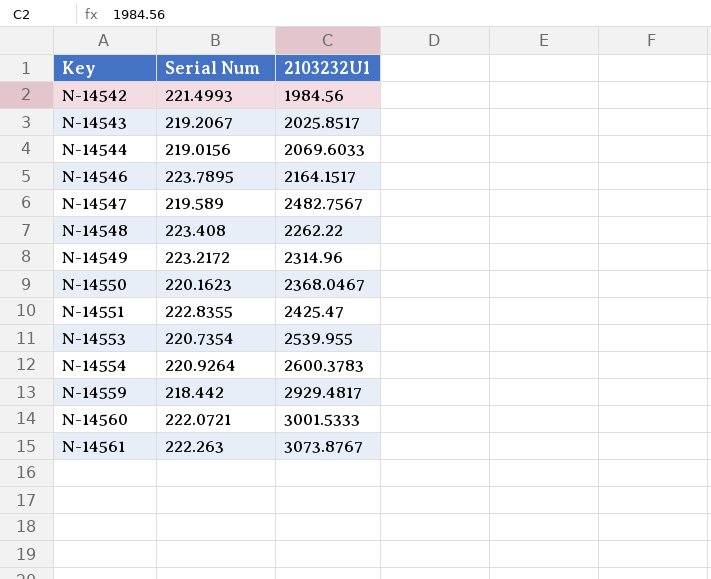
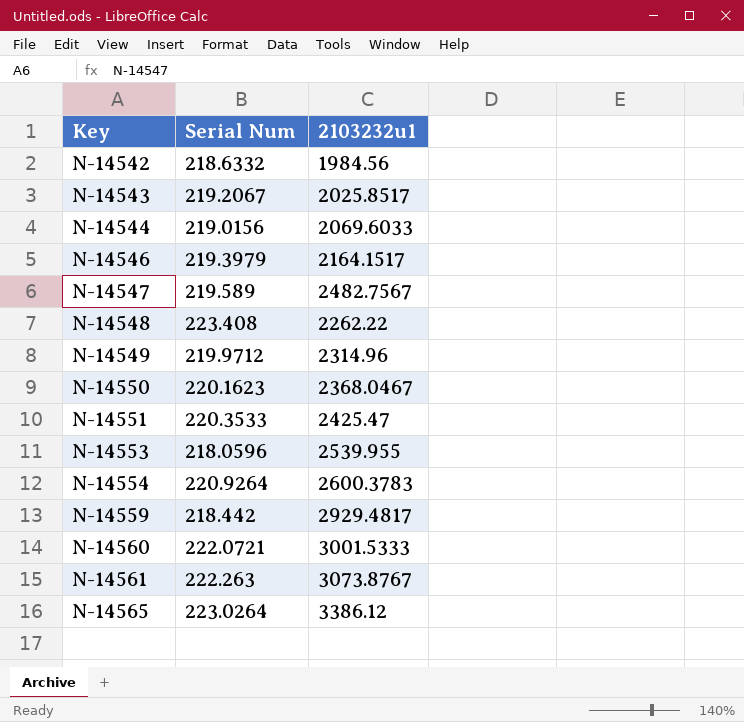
column name: 2103232U1 -> 2103232u1
N-14542 | Serial Num: 221.4993 -> 218.6332
N-14546 | Serial Num: 223.7895 -> 219.3979
N-14549 | Serial Num: 223.2172 -> 219.9712
N-14551 | Serial Num: 222.8355 -> 220.3533
N-14553 | Serial Num: 220.7354 -> 218.0596
row N-14565: none -> 223.0264 | 3386.12

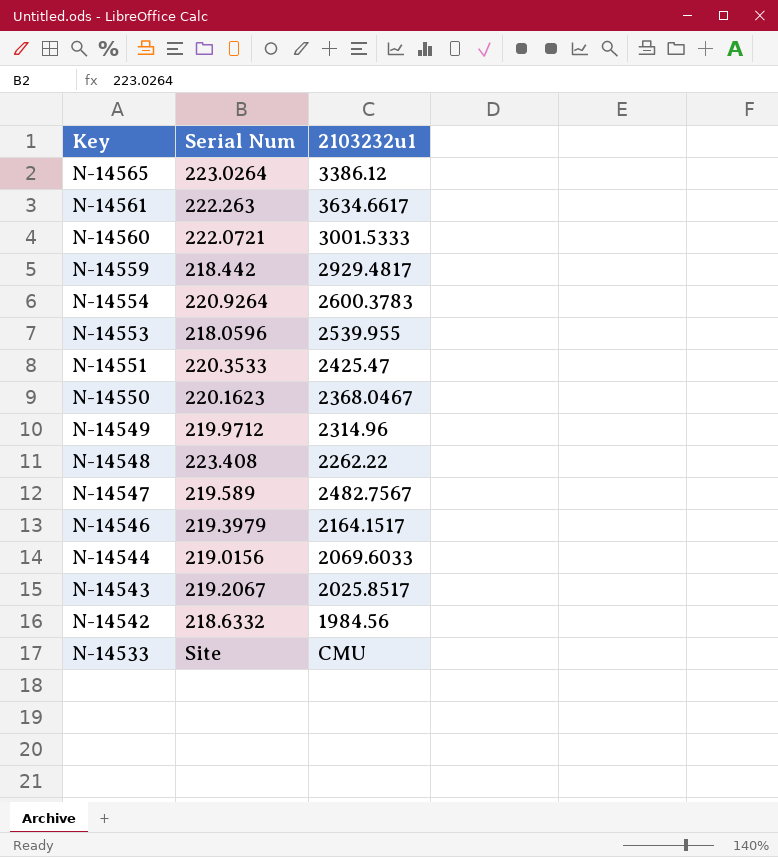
row order: Key ascending -> Key descending
N-14561 | 2103232u1: 3073.8767 -> 3634.6617
row N-14533: none -> Site | CMU

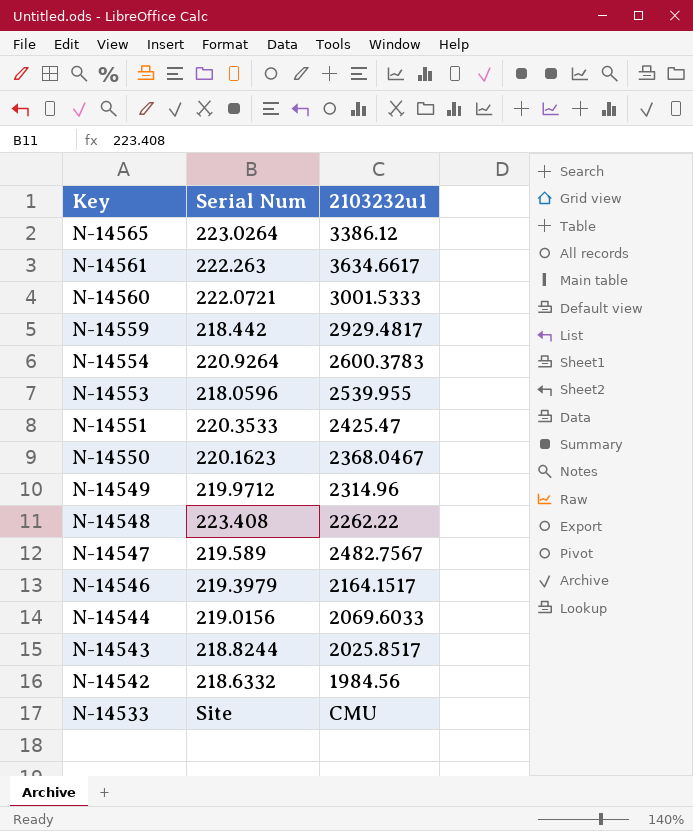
N-14543 | Serial Num: 219.2067 -> 218.8244

